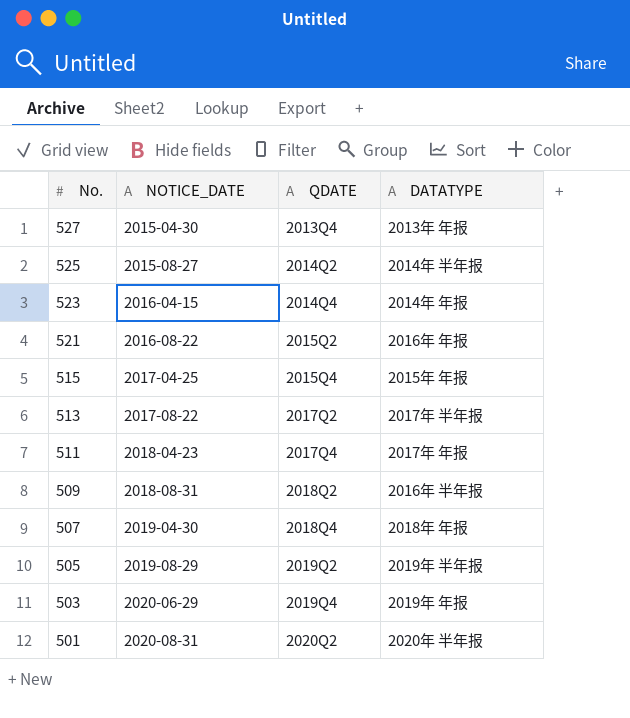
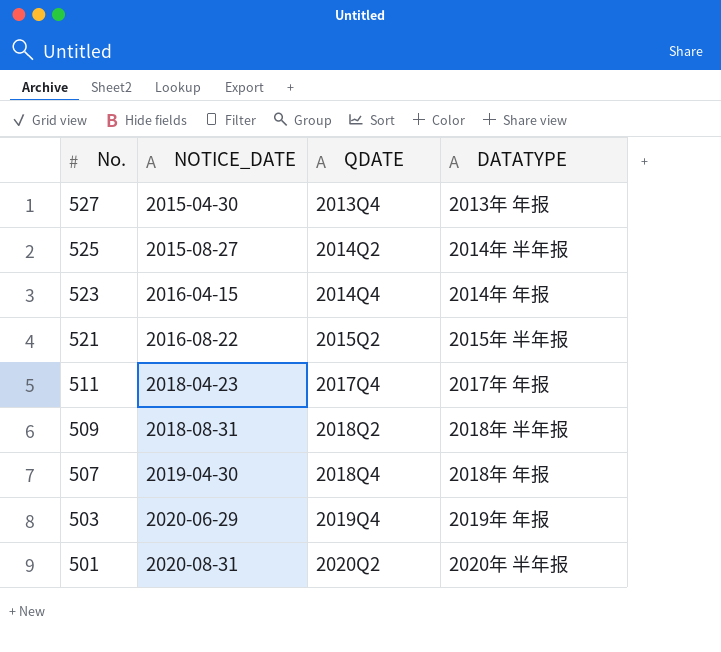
row 515: 2017-04-25 | 2015Q4 | 2015年 年报 -> none
row 513: 2017-08-22 | 2017Q2 | 2017年 半年报 -> none
row 505: 2019-08-29 | 2019Q2 | 2019年 半年报 -> none
521 | DATATYPE: 2016年 年报 -> 2015年 半年报
509 | DATATYPE: 2016年 半年报 -> 2018年 半年报

